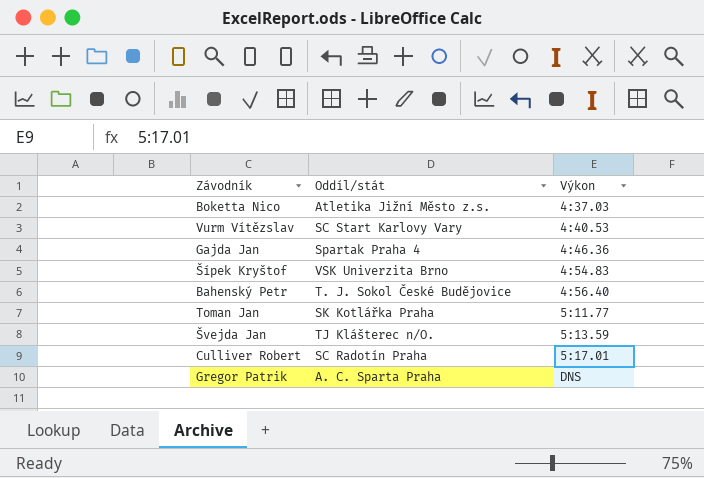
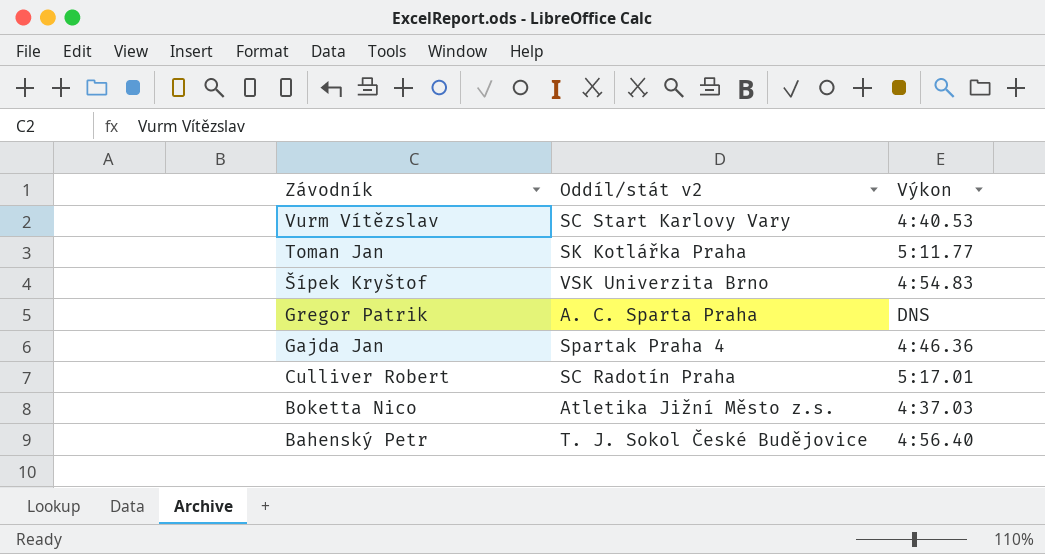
row order: Výkon ascending -> Závodník descending
column name: Oddíl/stát -> Oddíl/stát v2
row Švejda Jan: TJ Klášterec n/O. | 5:13.59 -> none

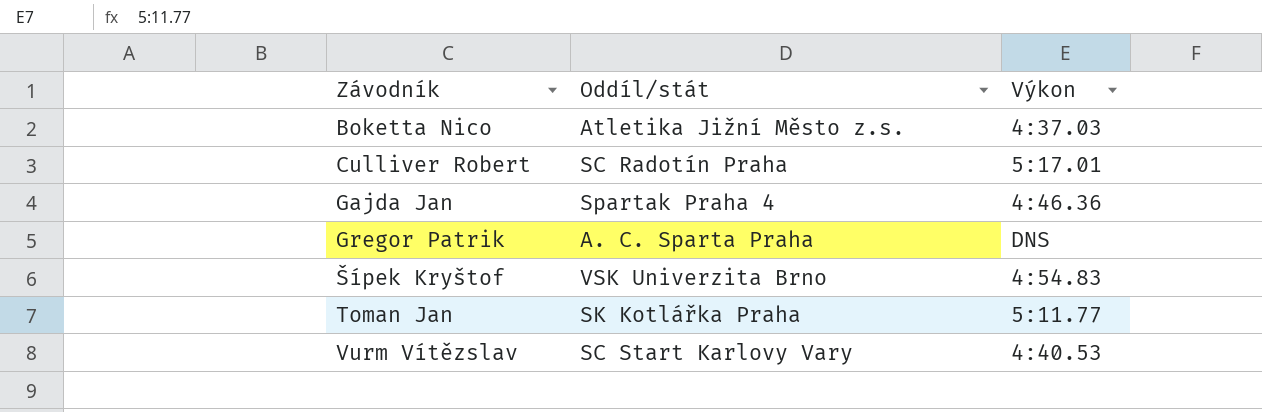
row order: Závodník descending -> Závodník ascending
column name: Oddíl/stát v2 -> Oddíl/stát
row Bahenský Petr: T. J. Sokol České Budějovice | 4:56.40 -> none

